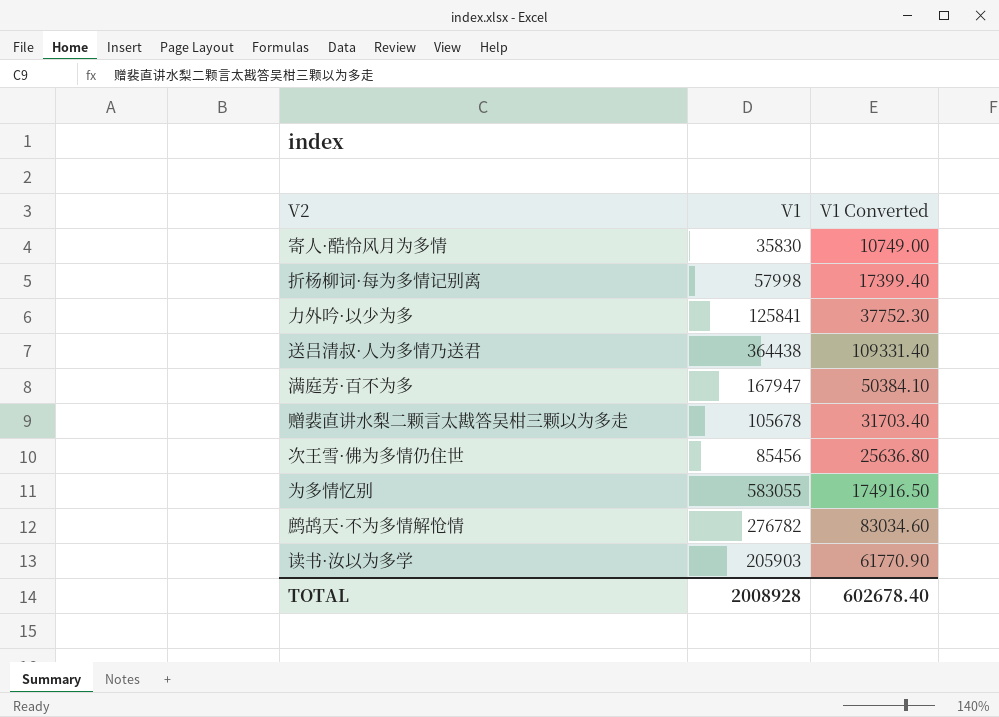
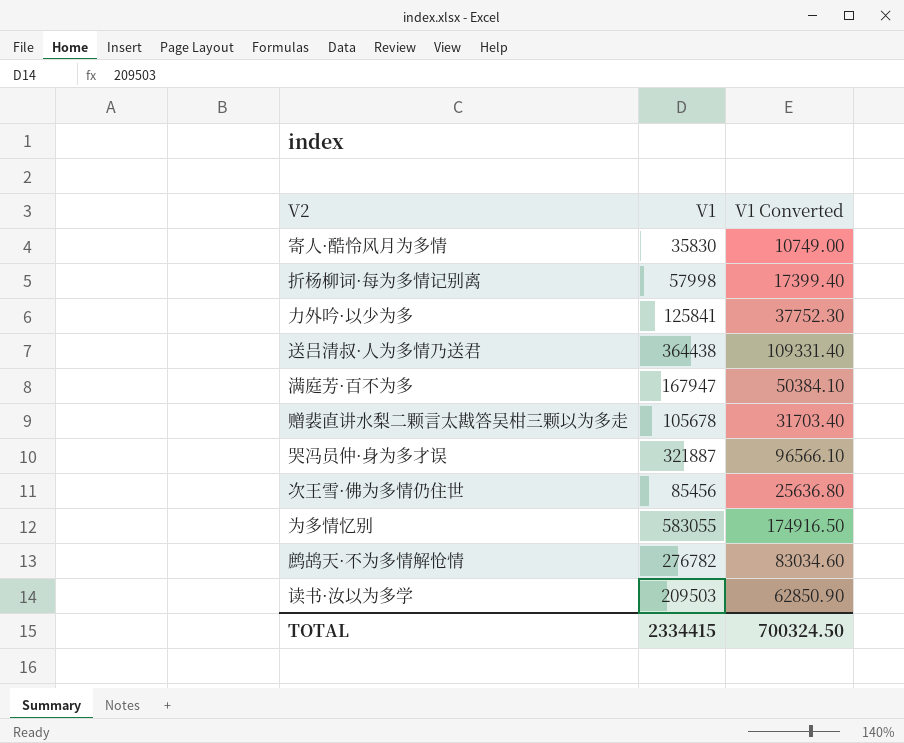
row 哭冯员仲·身为多才误: none -> 321887 | 96566.10
读书·汝以为多学 | V1: 205903 -> 209503
读书·汝以为多学 | V1 Converted: 61770.90 -> 62850.90
TOTAL | V1: 2008928 -> 2334415
TOTAL | V1 Converted: 602678.40 -> 700324.50

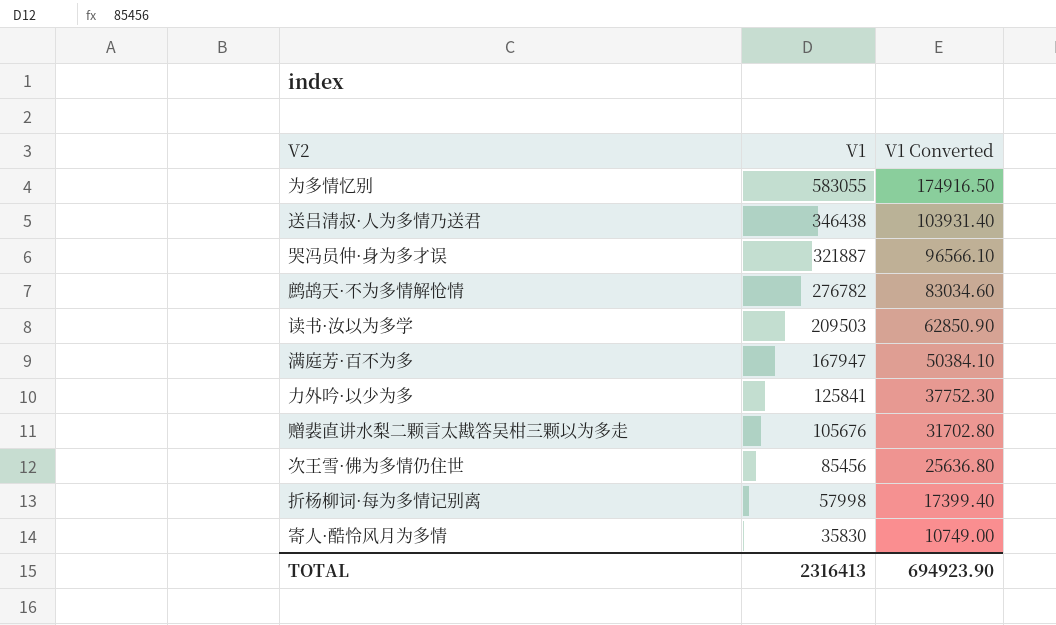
row order: none -> V1 descending
送吕清叔·人为多情乃送君 | V1: 364438 -> 346438
送吕清叔·人为多情乃送君 | V1 Converted: 109331.40 -> 103931.40
赠裴直讲水梨二颗言太戡答吴柑三颗以为多走 | V1: 105678 -> 105676
赠裴直讲水梨二颗言太戡答吴柑三颗以为多走 | V1 Converted: 31703.40 -> 31702.80
TOTAL | V1: 2334415 -> 2316413
TOTAL | V1 Converted: 700324.50 -> 694923.90

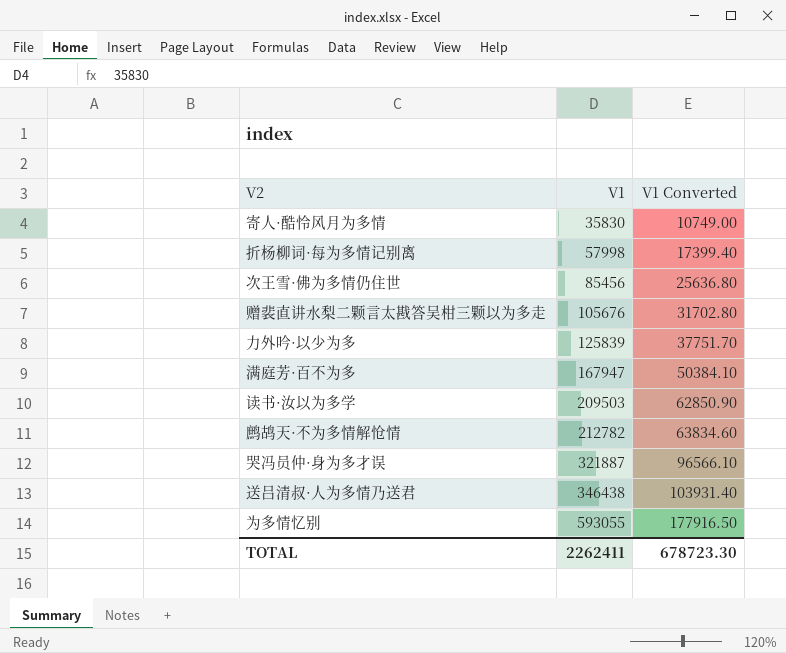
row order: V1 descending -> V1 ascending
力外吟·以少为多 | V1: 125841 -> 125839
力外吟·以少为多 | V1 Converted: 37752.30 -> 37751.70
鹧鸪天·不为多情解怆情 | V1: 276782 -> 212782
鹧鸪天·不为多情解怆情 | V1 Converted: 83034.60 -> 63834.60
为多情忆别 | V1: 583055 -> 593055
为多情忆别 | V1 Converted: 174916.50 -> 177916.50
TOTAL | V1: 2316413 -> 2262411
TOTAL | V1 Converted: 694923.90 -> 678723.30

